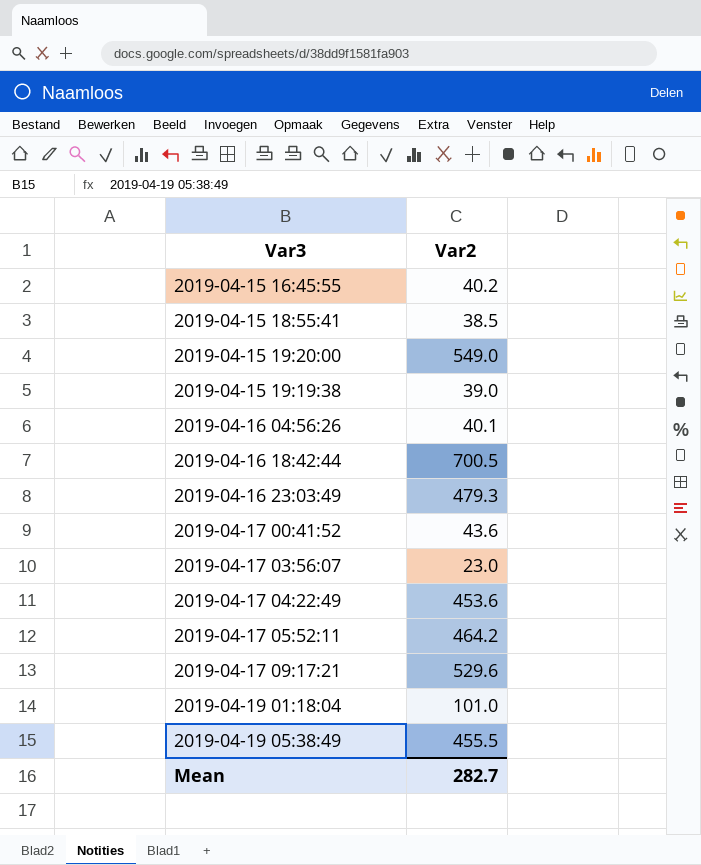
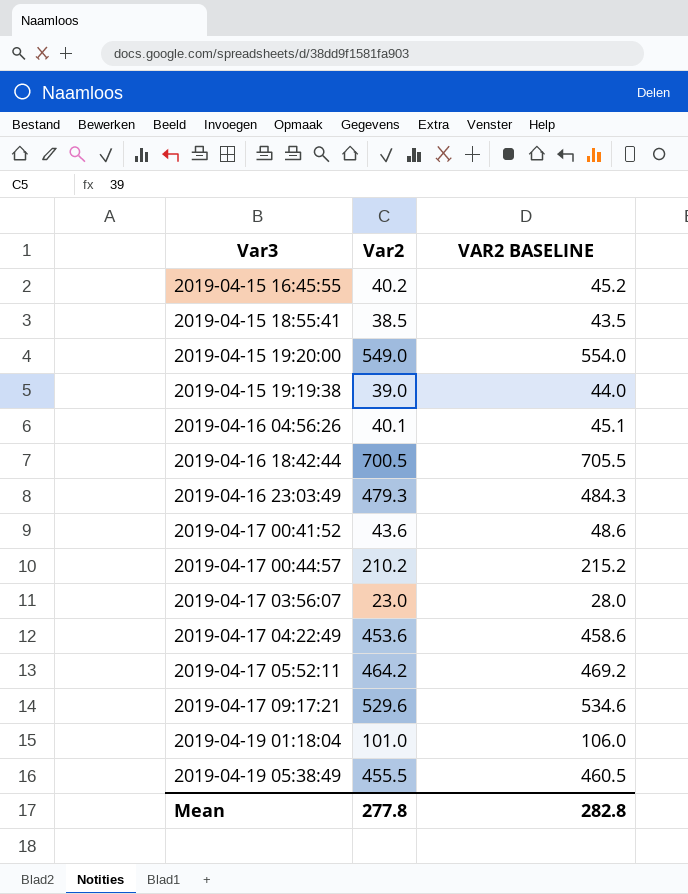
column VAR2 BASELINE | formula: none -> [Var2] + 5
row 2019-04-17 00:44:57: none -> 210.2 | 215.2
Mean | Var2: 282.7 -> 277.8

